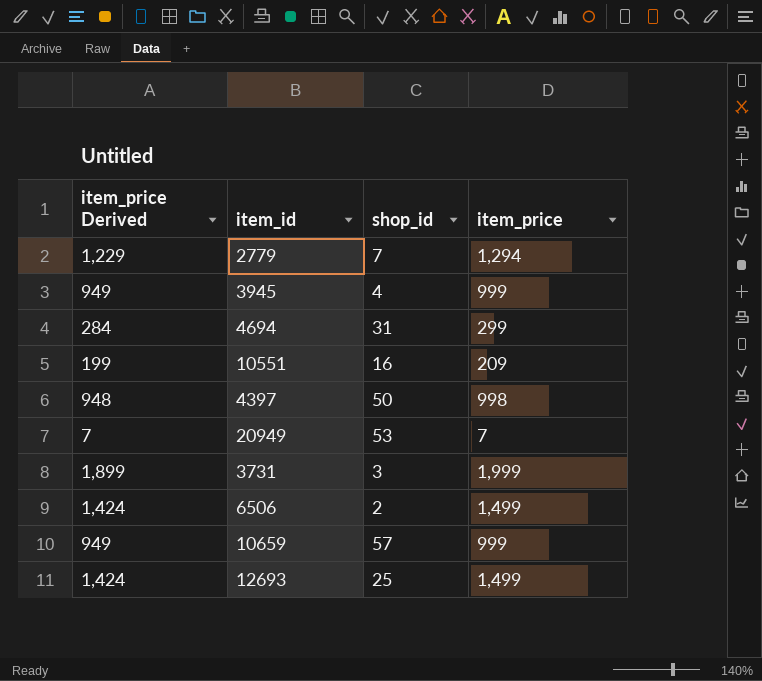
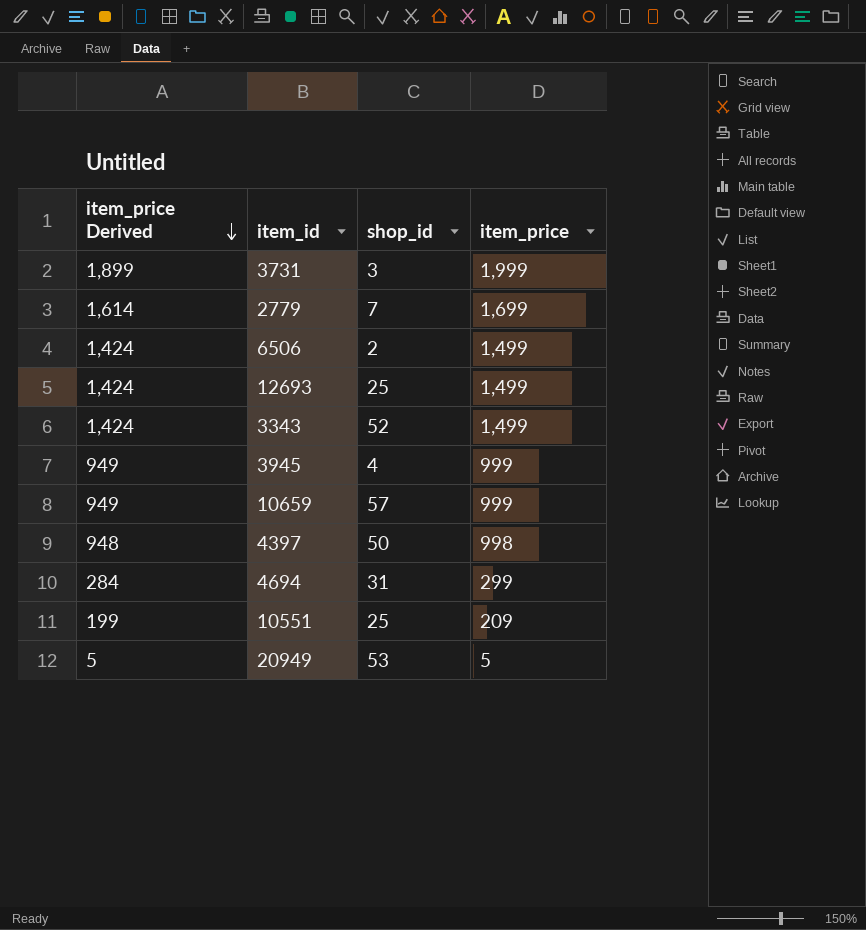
row order: none -> item_price Derived descending
2779 | item_price Derived: 1,229 -> 1,614
2779 | item_price: 1,294 -> 1,699
row 3343: none -> 1,424 | 52 | 1,499
10551 | shop_id: 16 -> 25
20949 | item_price Derived: 7 -> 5
20949 | item_price: 7 -> 5

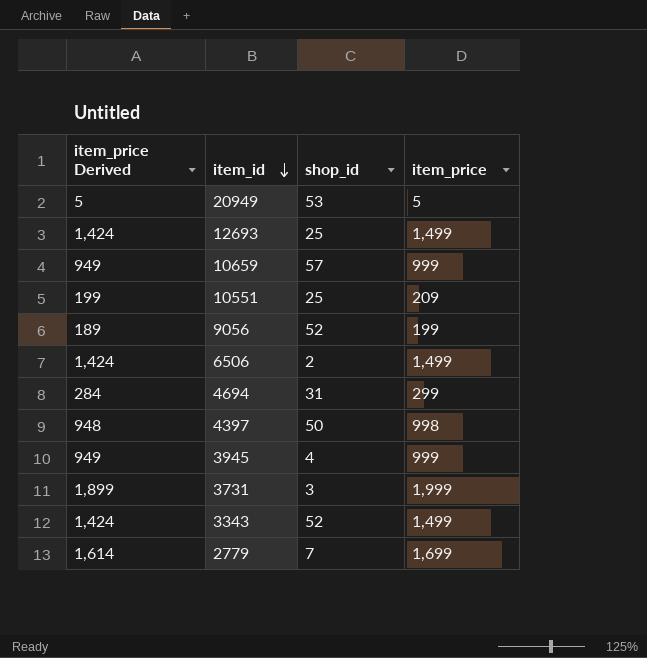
row order: item_price Derived descending -> item_id descending
row 9056: none -> 189 | 52 | 199

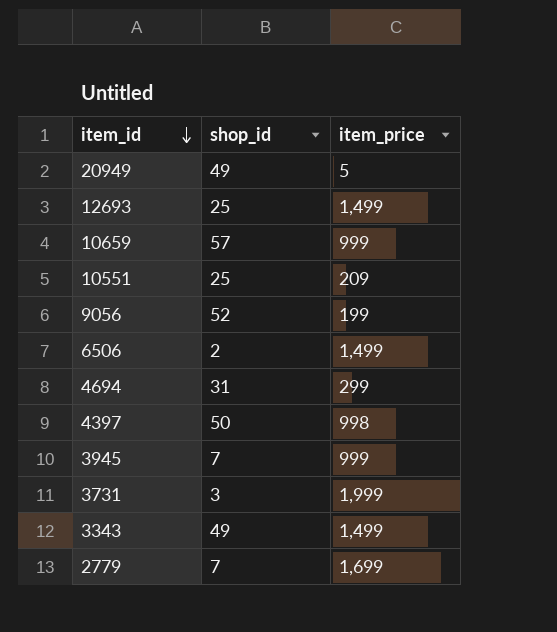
column item_price Derived | formula: [item_price] * 0.95 -> none
20949 | shop_id: 53 -> 49
3945 | shop_id: 4 -> 7
3343 | shop_id: 52 -> 49

